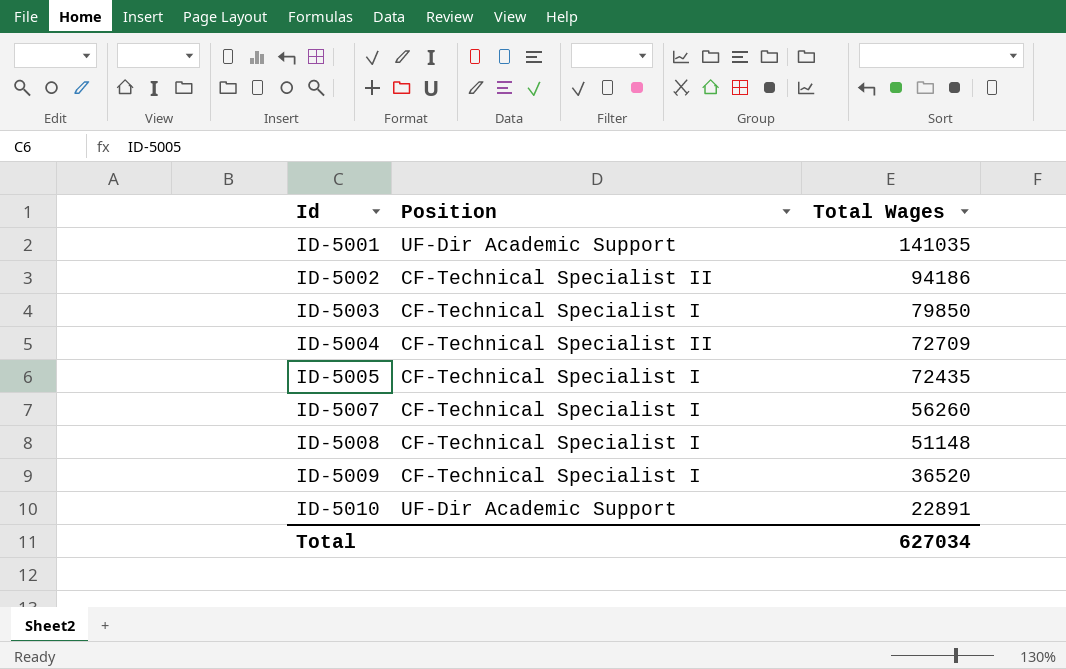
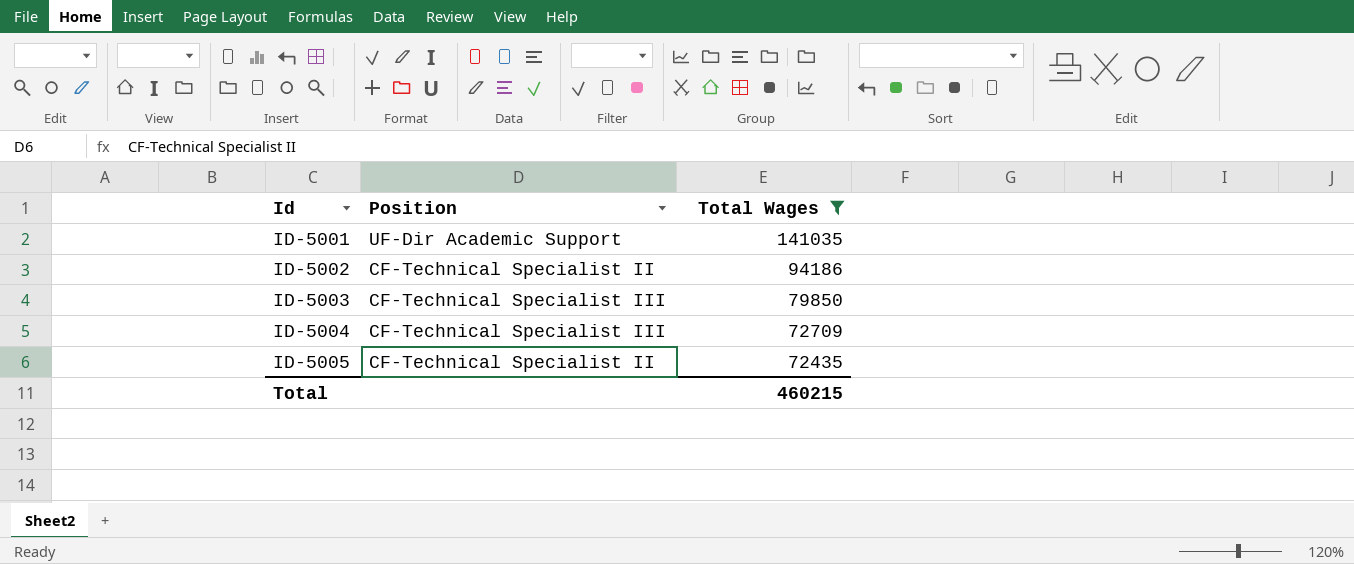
filter: none -> Total Wages >= 72435
ID-5003 | Position: CF-Technical Specialist I -> CF-Technical Specialist III
ID-5004 | Position: CF-Technical Specialist II -> CF-Technical Specialist III
ID-5005 | Position: CF-Technical Specialist I -> CF-Technical Specialist II
Total | Total Wages: 627034 -> 460215

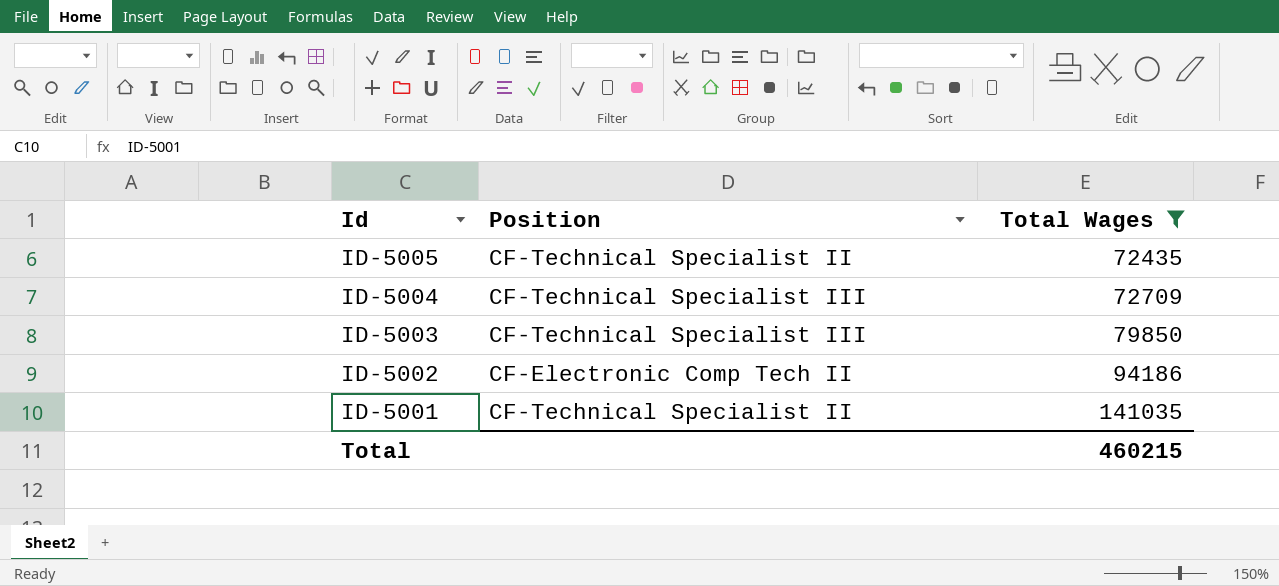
row order: Id ascending -> Id descending
ID-5002 | Position: CF-Technical Specialist II -> CF-Electronic Comp Tech II
ID-5001 | Position: UF-Dir Academic Support -> CF-Technical Specialist II

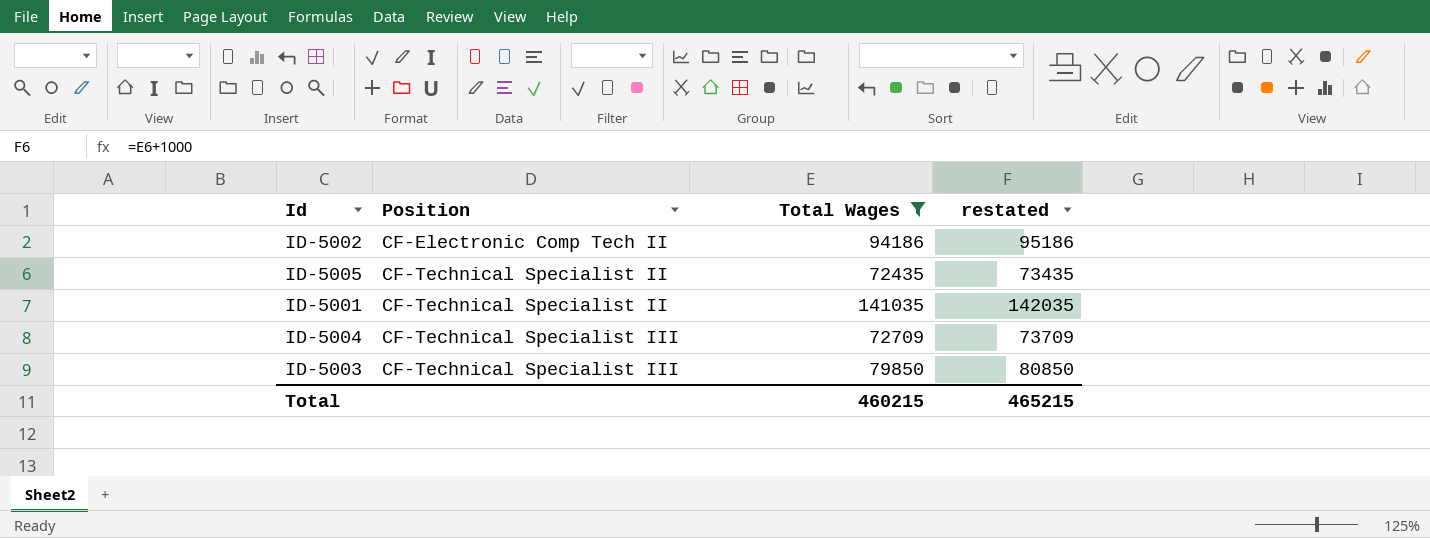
row order: Id descending -> Position ascending
column restated | formula: none -> [Total Wages] + 1000

